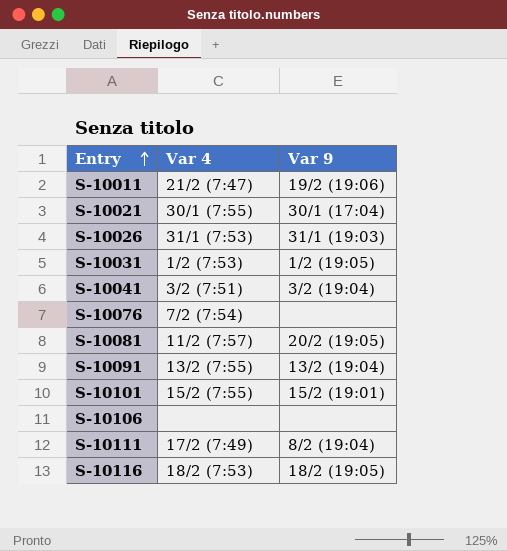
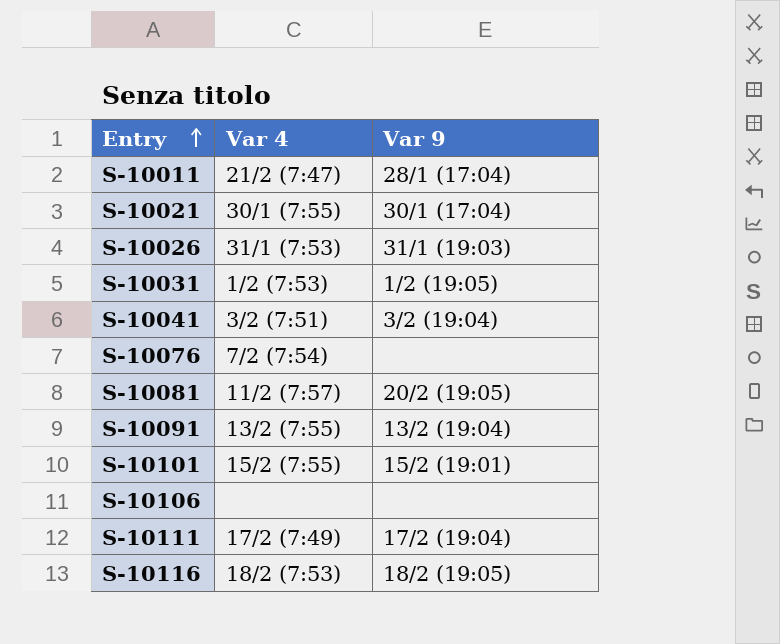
S-10011 | Var 9: 19/2 (19:06) -> 28/1 (17:04)
S-10111 | Var 9: 8/2 (19:04) -> 17/2 (19:04)

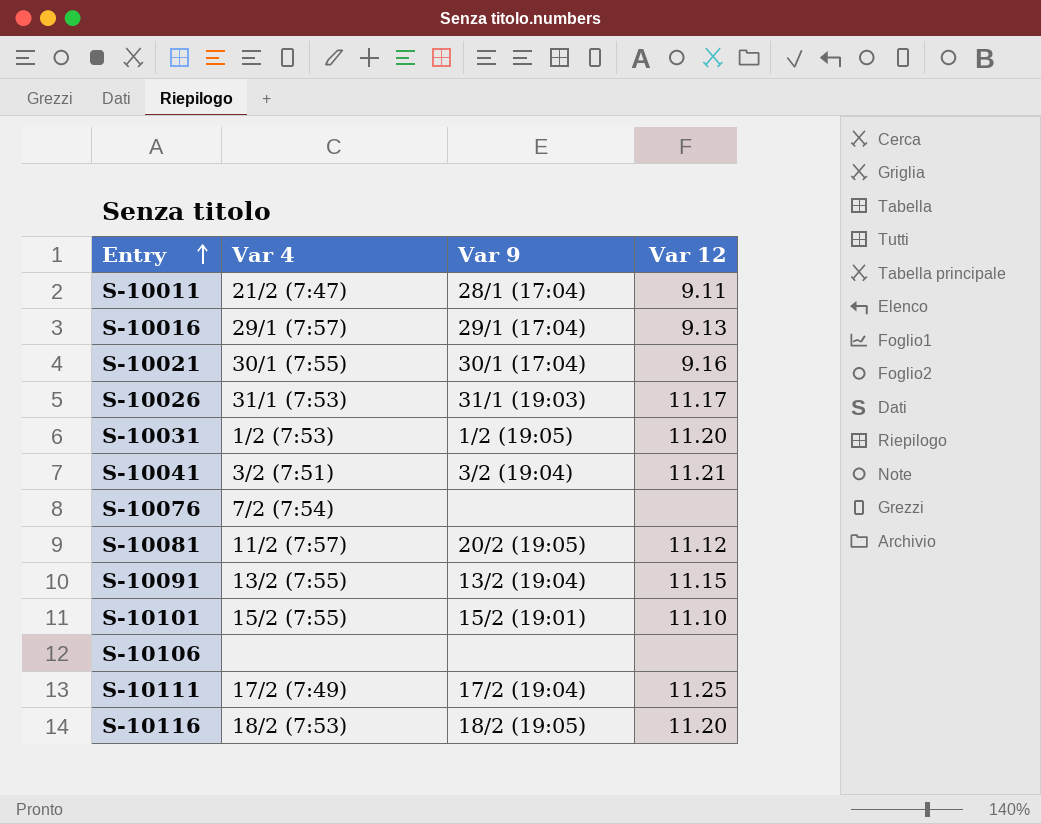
column Var 12 | position: none -> 4
row S-10016: none -> 29/1 (7:57) | 29/1 (17:04) | 9.13

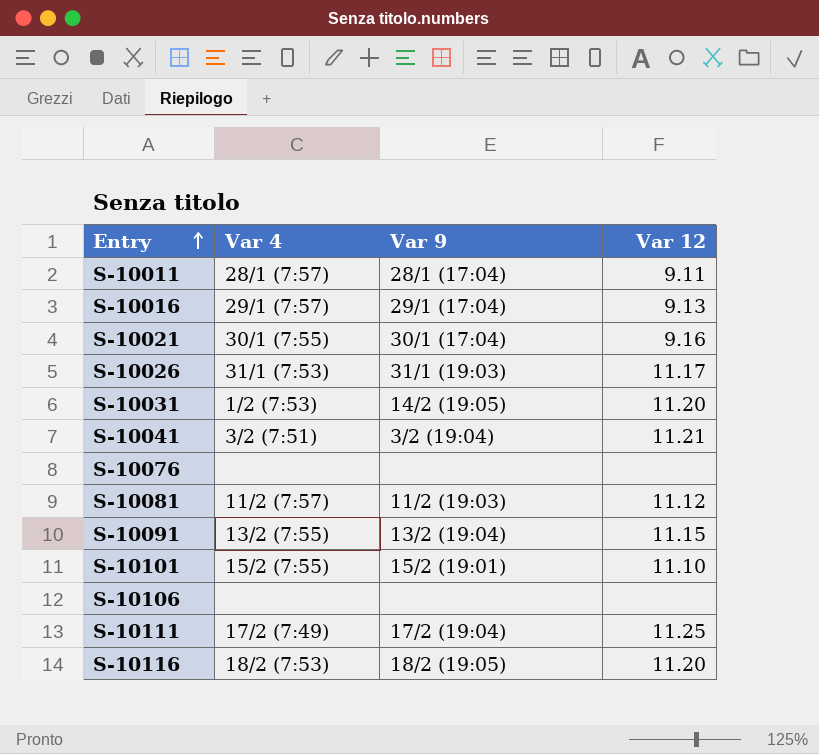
S-10011 | Var 4: 21/2 (7:47) -> 28/1 (7:57)
S-10031 | Var 9: 1/2 (19:05) -> 14/2 (19:05)
S-10076 | Var 4: 7/2 (7:54) -> none
S-10081 | Var 9: 20/2 (19:05) -> 11/2 (19:03)

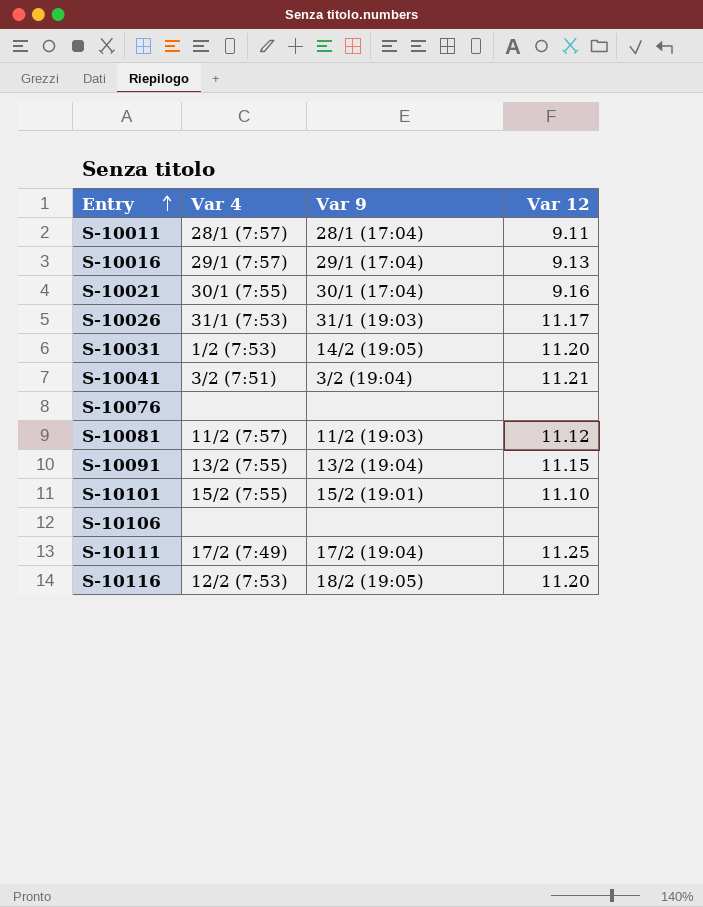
S-10116 | Var 4: 18/2 (7:53) -> 12/2 (7:53)

